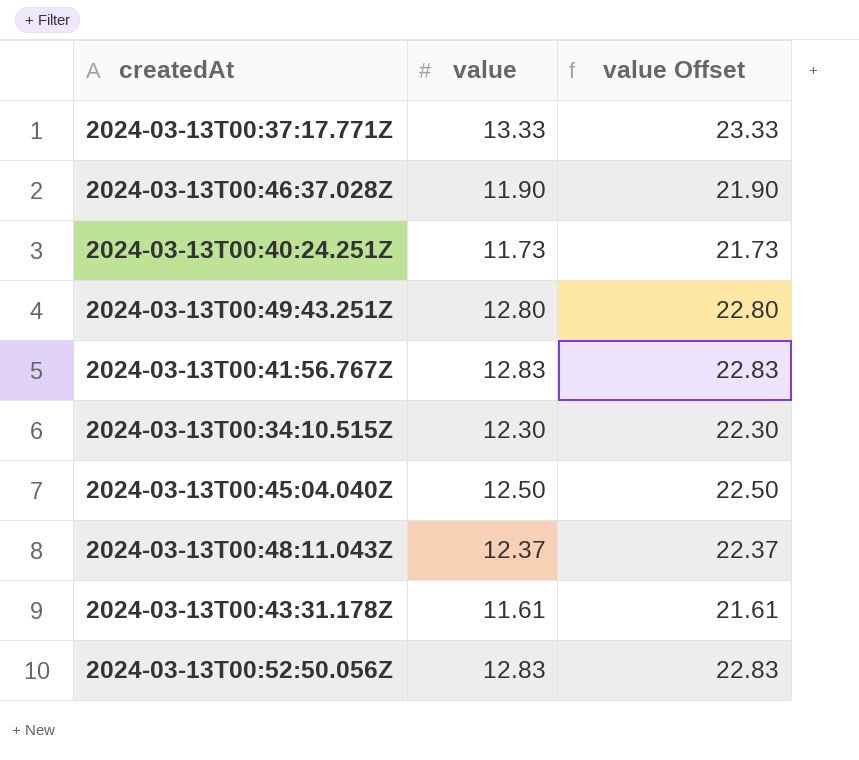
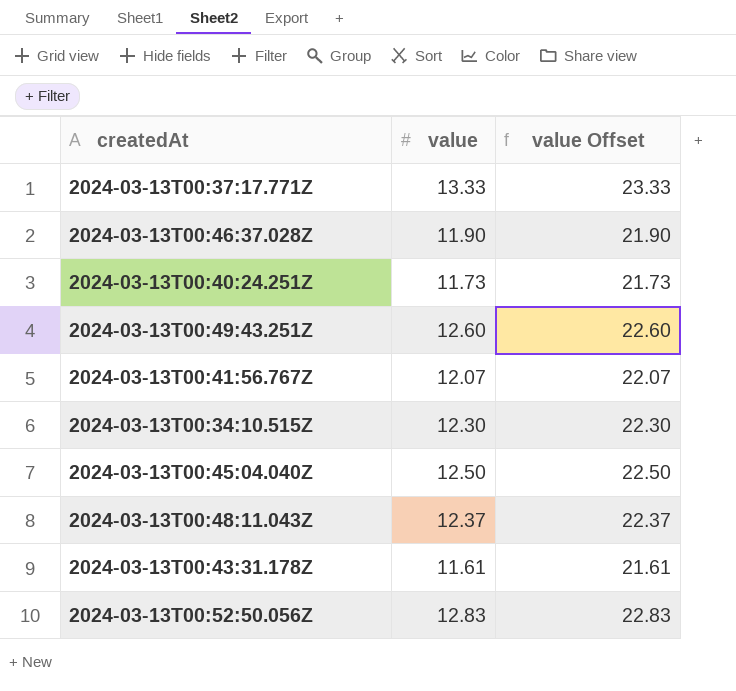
2024-03-13T00:49:43.251Z | value: 12.80 -> 12.60
2024-03-13T00:49:43.251Z | value Offset: 22.80 -> 22.60
2024-03-13T00:41:56.767Z | value: 12.83 -> 12.07
2024-03-13T00:41:56.767Z | value Offset: 22.83 -> 22.07

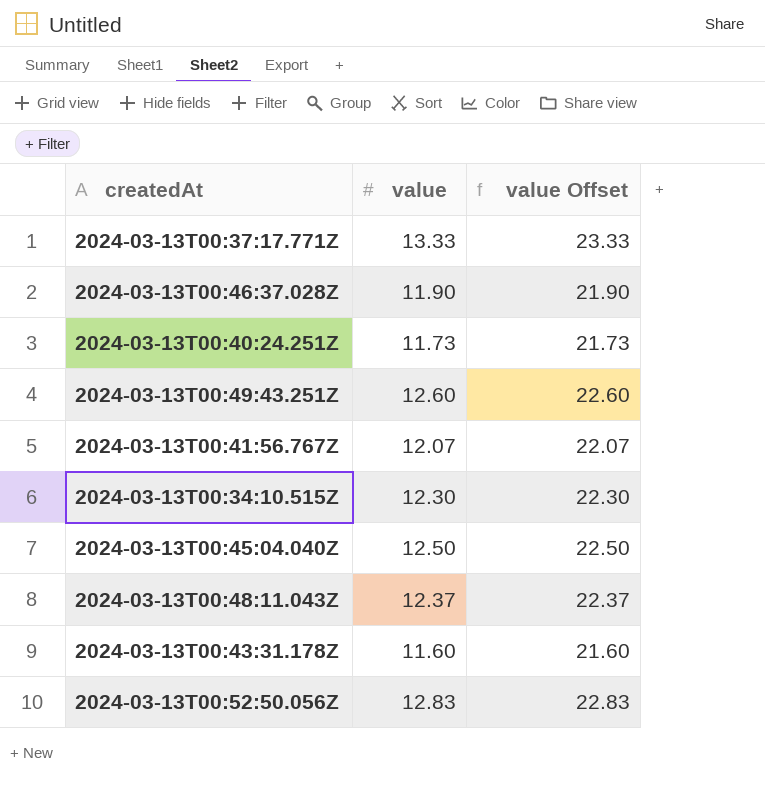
2024-03-13T00:43:31.178Z | value: 11.61 -> 11.60
2024-03-13T00:43:31.178Z | value Offset: 21.61 -> 21.60

